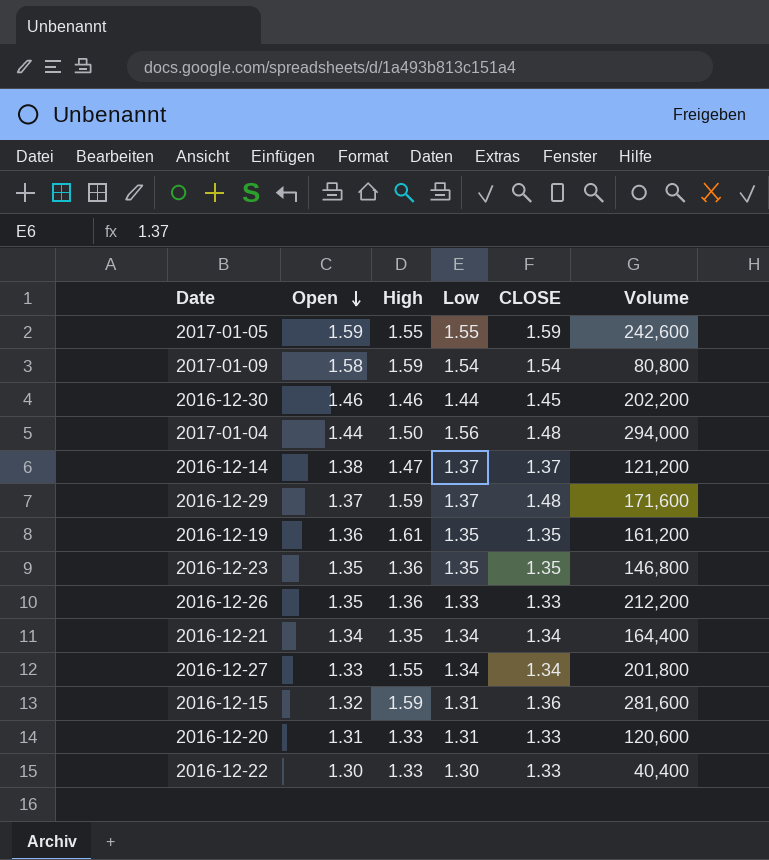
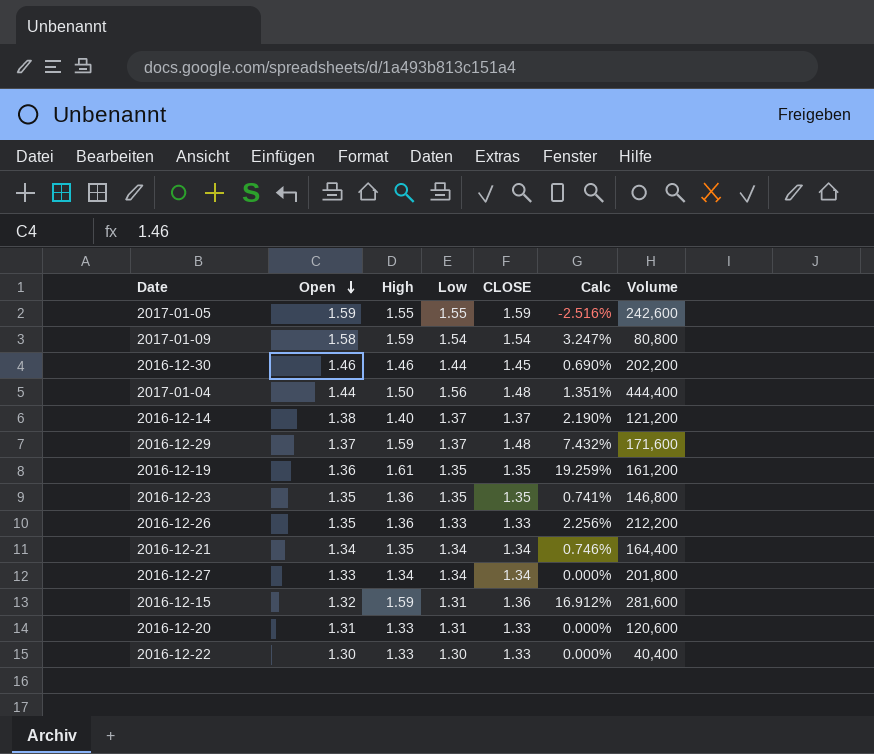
column Calc | formula: none -> ([High] - [CLOSE]) / [CLOSE]
2017-01-04 | Volume: 294,000 -> 444,400
2016-12-14 | High: 1.47 -> 1.40
2016-12-27 | High: 1.55 -> 1.34

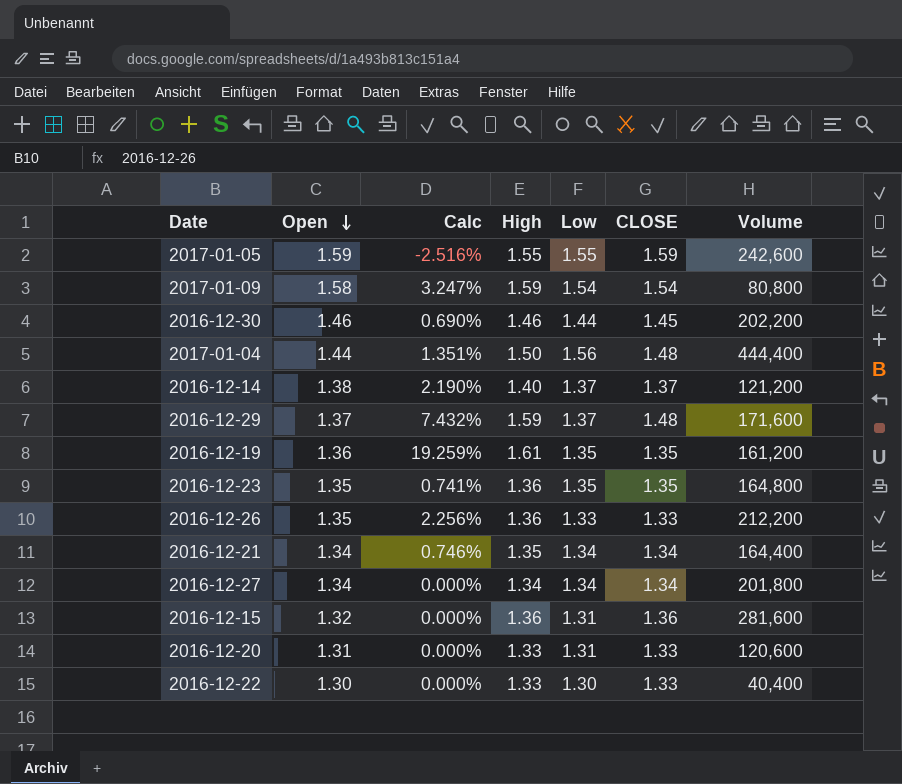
column Calc | position: 6 -> 3
2016-12-23 | Volume: 146,800 -> 164,800
2016-12-27 | Open: 1.33 -> 1.34
2016-12-15 | Calc: 16.912% -> 0.000%
2016-12-15 | High: 1.59 -> 1.36

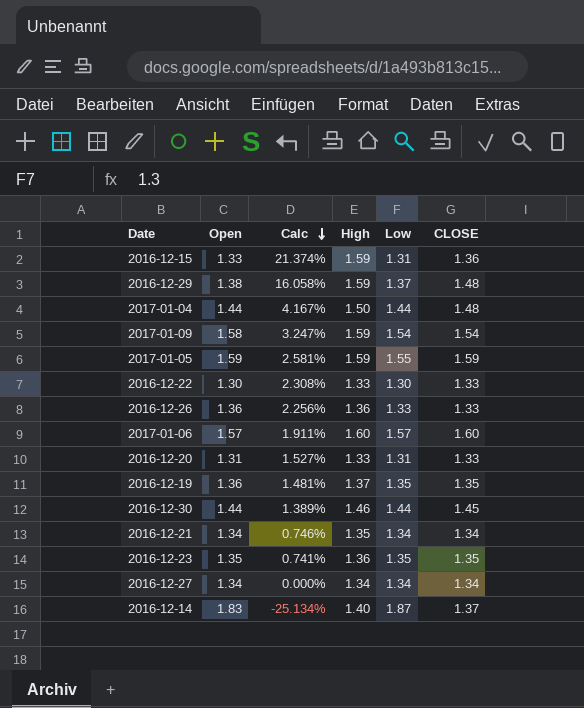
row order: Open descending -> Calc descending
column Volume | position: 7 -> none
column Calc | formula: ([High] - [CLOSE]) / [CLOSE] -> ([High] - [Low]) / [Low]
2016-12-15 | Open: 1.32 -> 1.33
2016-12-15 | High: 1.36 -> 1.59
2016-12-29 | Open: 1.37 -> 1.38
2017-01-04 | Low: 1.56 -> 1.44
2017-01-05 | High: 1.55 -> 1.59
2016-12-26 | Open: 1.35 -> 1.36
row 2017-01-06: none -> 1.57 | 1.911% | 1.60 | 1.57 | 1.60
2016-12-19 | High: 1.61 -> 1.37
2016-12-30 | Open: 1.46 -> 1.44
2016-12-14 | Open: 1.38 -> 1.83
2016-12-14 | Low: 1.37 -> 1.87

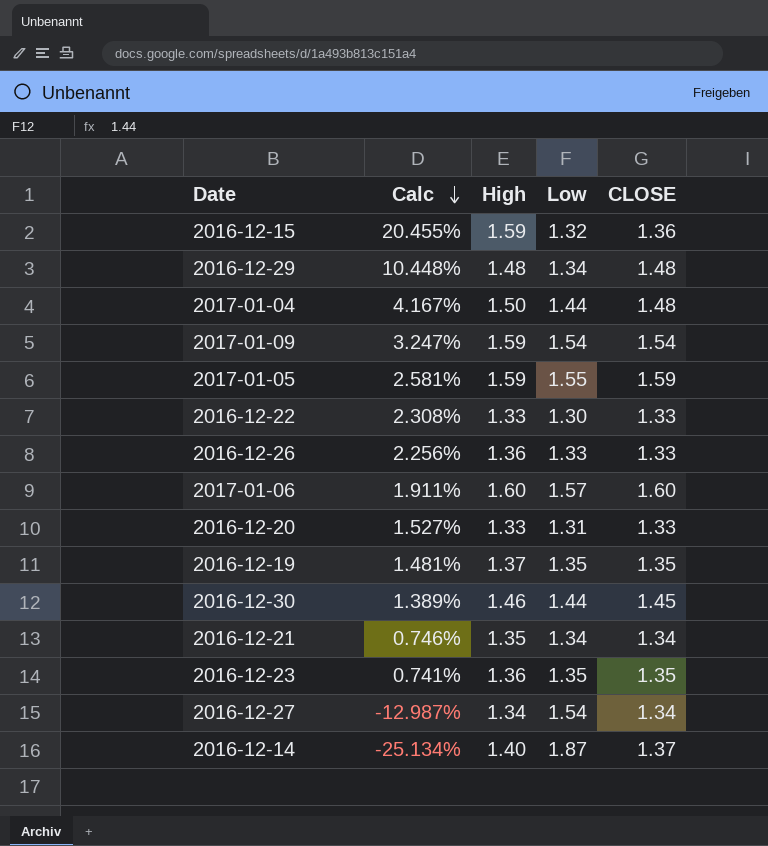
column Open | position: 2 -> none
2016-12-15 | Calc: 21.374% -> 20.455%
2016-12-15 | Low: 1.31 -> 1.32
2016-12-29 | Calc: 16.058% -> 10.448%
2016-12-29 | High: 1.59 -> 1.48
2016-12-29 | Low: 1.37 -> 1.34
2016-12-27 | Calc: 0.000% -> -12.987%
2016-12-27 | Low: 1.34 -> 1.54

